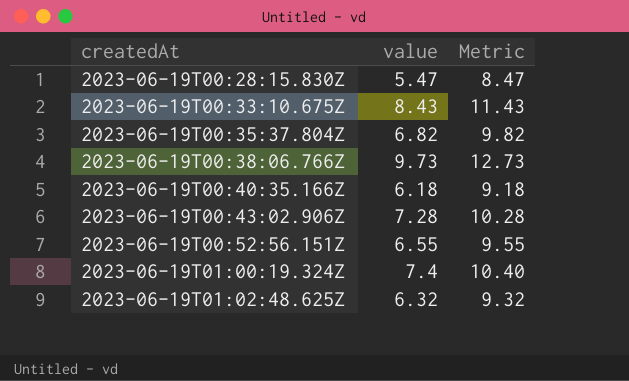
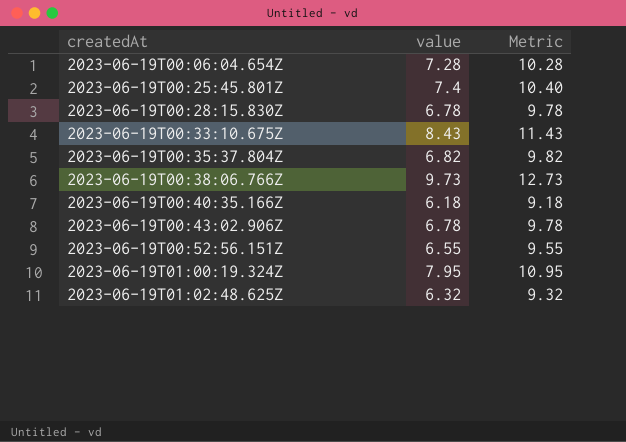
row 2023-06-19T00:06:04.654Z: none -> 7.28 | 10.28
row 2023-06-19T00:25:45.801Z: none -> 7.4 | 10.40
2023-06-19T00:28:15.830Z | value: 5.47 -> 6.78
2023-06-19T00:28:15.830Z | Metric: 8.47 -> 9.78
2023-06-19T00:43:02.906Z | value: 7.28 -> 6.78
2023-06-19T00:43:02.906Z | Metric: 10.28 -> 9.78
2023-06-19T01:00:19.324Z | value: 7.4 -> 7.95
2023-06-19T01:00:19.324Z | Metric: 10.40 -> 10.95

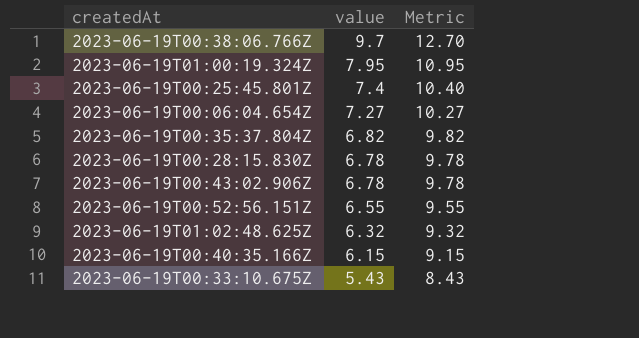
row order: createdAt ascending -> value descending
2023-06-19T00:38:06.766Z | value: 9.73 -> 9.7
2023-06-19T00:38:06.766Z | Metric: 12.73 -> 12.70
2023-06-19T00:06:04.654Z | value: 7.28 -> 7.27
2023-06-19T00:06:04.654Z | Metric: 10.28 -> 10.27
2023-06-19T00:40:35.166Z | value: 6.18 -> 6.15
2023-06-19T00:40:35.166Z | Metric: 9.18 -> 9.15
2023-06-19T00:33:10.675Z | value: 8.43 -> 5.43
2023-06-19T00:33:10.675Z | Metric: 11.43 -> 8.43

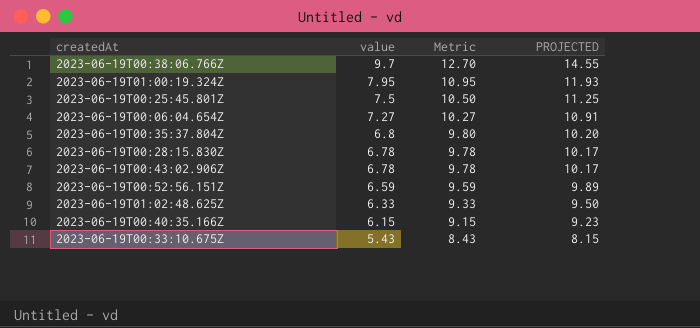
column PROJECTED | formula: none -> [value] * 1.5
2023-06-19T00:25:45.801Z | value: 7.4 -> 7.5
2023-06-19T00:25:45.801Z | Metric: 10.40 -> 10.50
2023-06-19T00:35:37.804Z | value: 6.82 -> 6.8
2023-06-19T00:35:37.804Z | Metric: 9.82 -> 9.80
2023-06-19T00:52:56.151Z | value: 6.55 -> 6.59
2023-06-19T00:52:56.151Z | Metric: 9.55 -> 9.59
2023-06-19T01:02:48.625Z | value: 6.32 -> 6.33
2023-06-19T01:02:48.625Z | Metric: 9.32 -> 9.33

